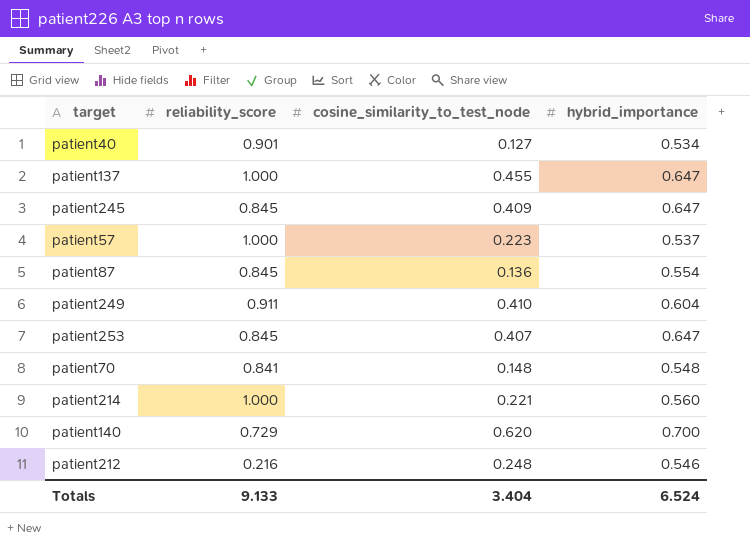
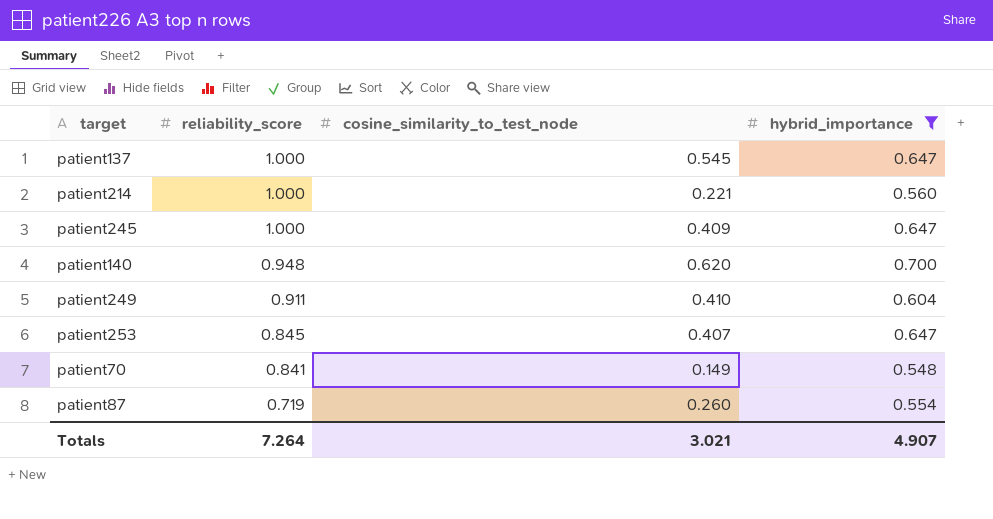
filter: none -> hybrid_importance >= 0.548
row order: none -> reliability_score descending
patient137 | cosine_similarity_to_test_node: 0.455 -> 0.545
patient245 | reliability_score: 0.845 -> 1.000
patient140 | reliability_score: 0.729 -> 0.948
patient70 | cosine_similarity_to_test_node: 0.148 -> 0.149
patient87 | reliability_score: 0.845 -> 0.719
patient87 | cosine_similarity_to_test_node: 0.136 -> 0.260
Totals | reliability_score: 9.133 -> 7.264
Totals | cosine_similarity_to_test_node: 3.404 -> 3.021
Totals | hybrid_importance: 6.524 -> 4.907

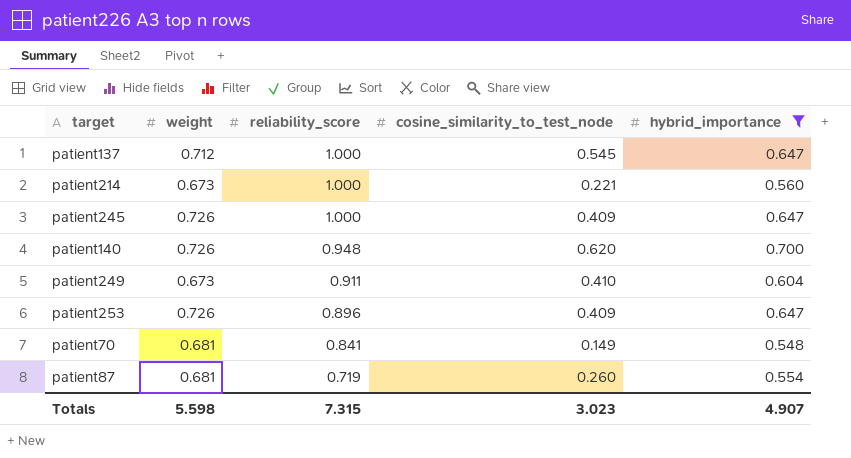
column weight | position: none -> 2
patient253 | reliability_score: 0.845 -> 0.896
patient253 | cosine_similarity_to_test_node: 0.407 -> 0.409
Totals | reliability_score: 7.264 -> 7.315
Totals | cosine_similarity_to_test_node: 3.021 -> 3.023

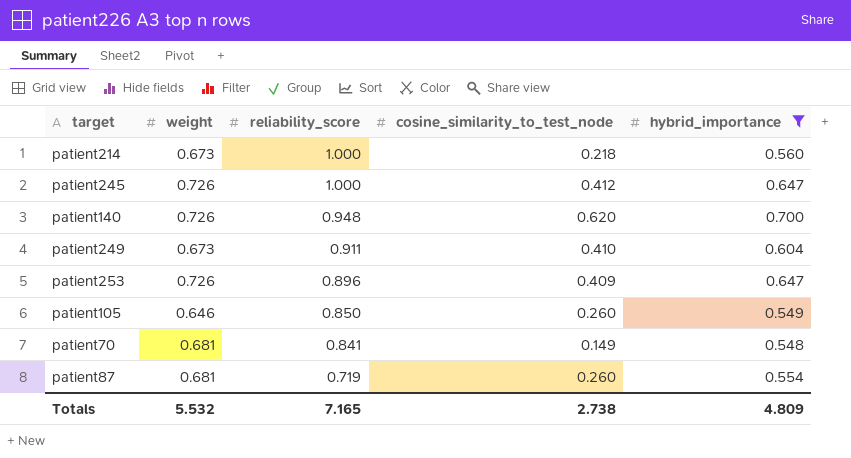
row patient137: 0.712 | 1.000 | 0.545 | 0.647 -> none
patient214 | cosine_similarity_to_test_node: 0.221 -> 0.218
patient245 | cosine_similarity_to_test_node: 0.409 -> 0.412
row patient105: none -> 0.646 | 0.850 | 0.260 | 0.549
Totals | weight: 5.598 -> 5.532
Totals | reliability_score: 7.315 -> 7.165
Totals | cosine_similarity_to_test_node: 3.023 -> 2.738
Totals | hybrid_importance: 4.907 -> 4.809

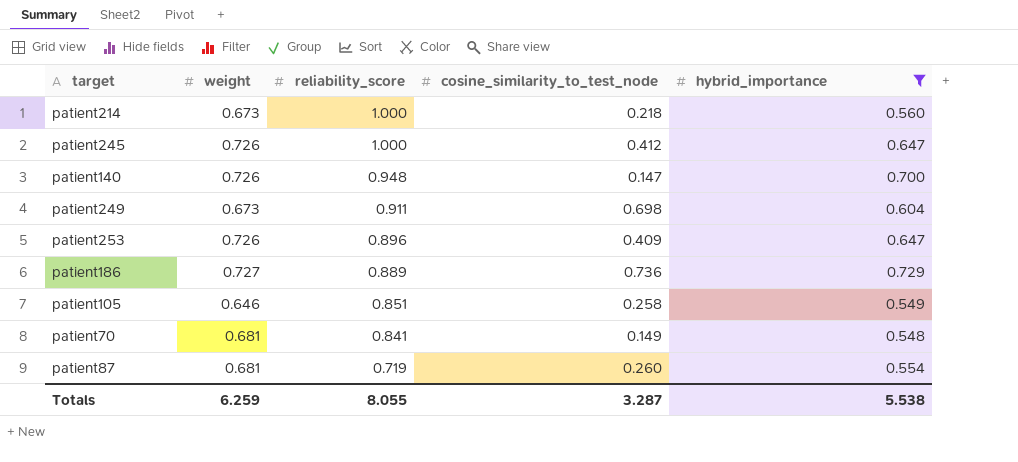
patient140 | cosine_similarity_to_test_node: 0.620 -> 0.147
patient249 | cosine_similarity_to_test_node: 0.410 -> 0.698
row patient186: none -> 0.727 | 0.889 | 0.736 | 0.729
patient105 | reliability_score: 0.850 -> 0.851
patient105 | cosine_similarity_to_test_node: 0.260 -> 0.258
Totals | weight: 5.532 -> 6.259
Totals | reliability_score: 7.165 -> 8.055
Totals | cosine_similarity_to_test_node: 2.738 -> 3.287
Totals | hybrid_importance: 4.809 -> 5.538

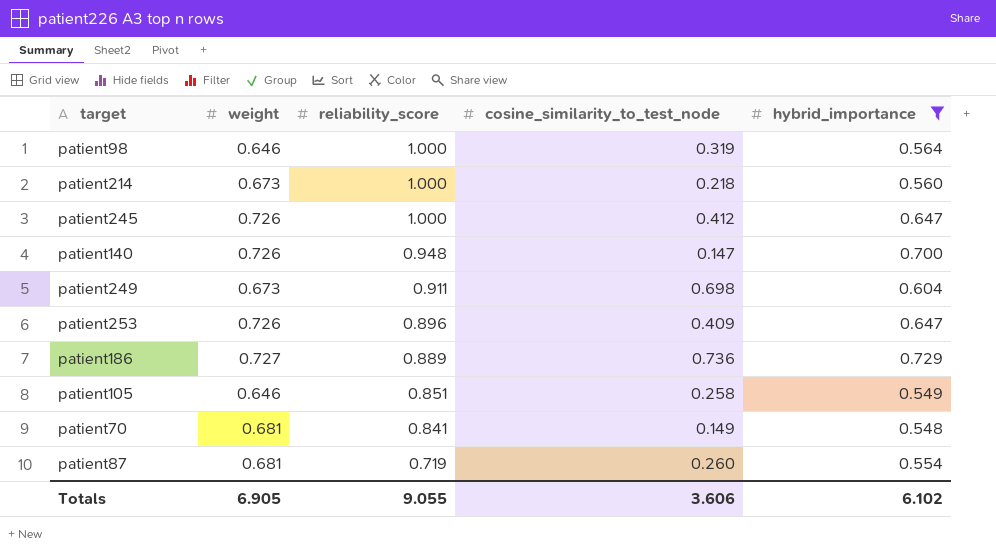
row patient98: none -> 0.646 | 1.000 | 0.319 | 0.564
Totals | weight: 6.259 -> 6.905
Totals | reliability_score: 8.055 -> 9.055
Totals | cosine_similarity_to_test_node: 3.287 -> 3.606
Totals | hybrid_importance: 5.538 -> 6.102

